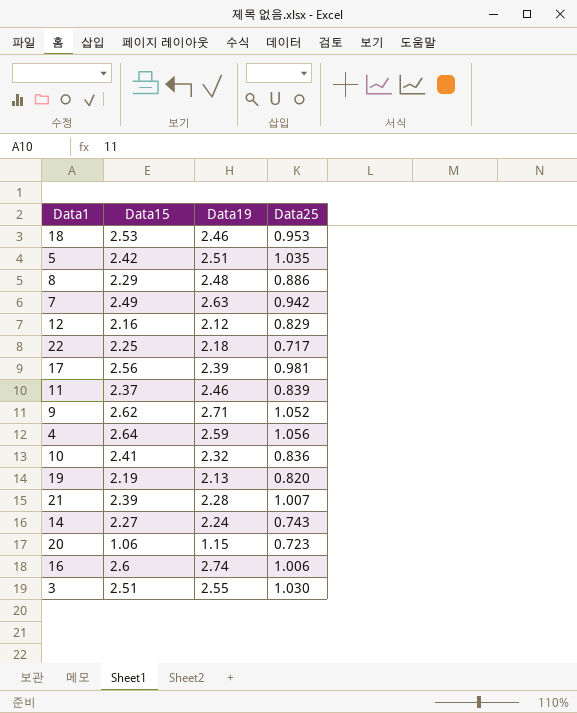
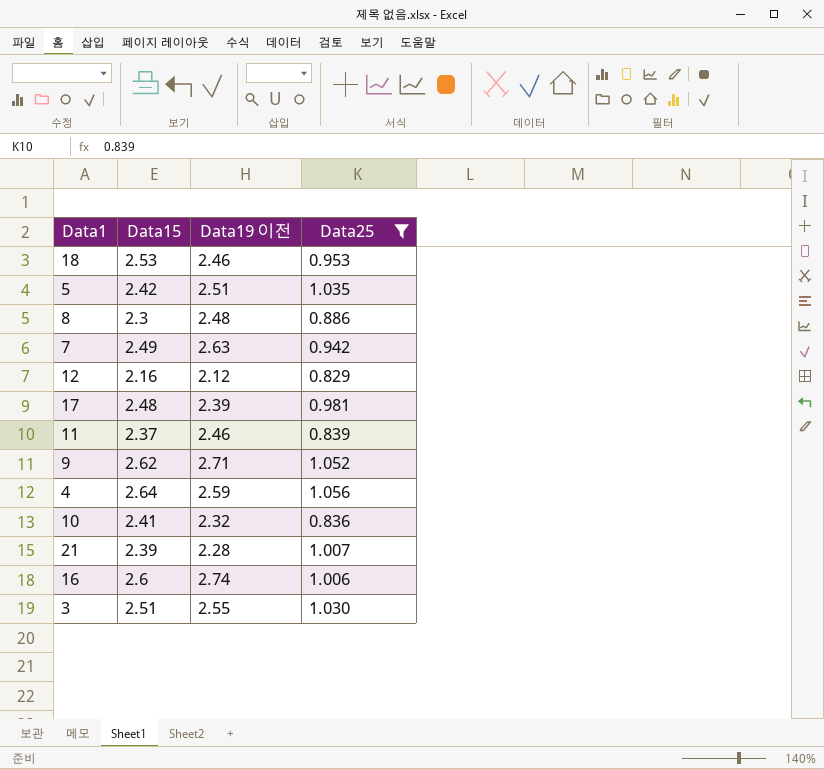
filter: none -> Data25 >= 0.829
column name: Data19 -> Data19 이전
8 | Data15: 2.29 -> 2.3
17 | Data15: 2.56 -> 2.48

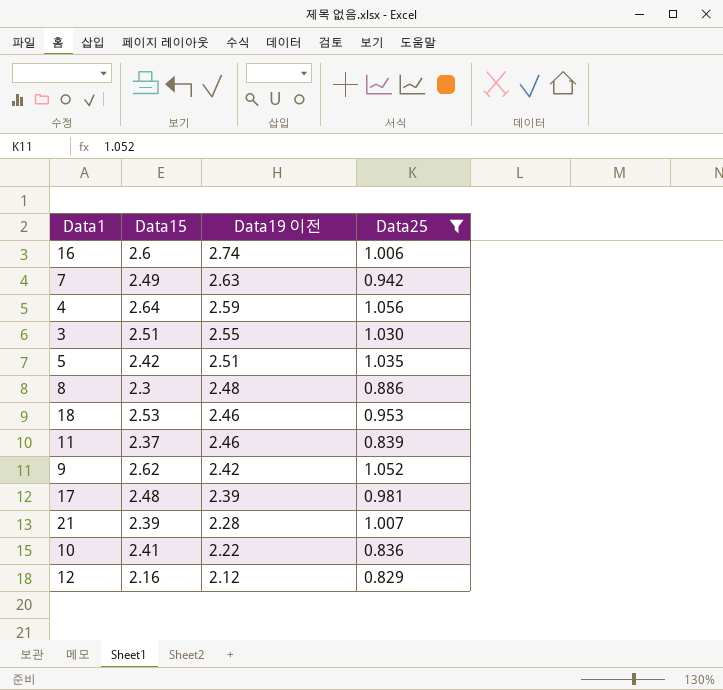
row order: none -> Data19 이전 descending
9 | Data19 이전: 2.71 -> 2.42
10 | Data19 이전: 2.32 -> 2.22

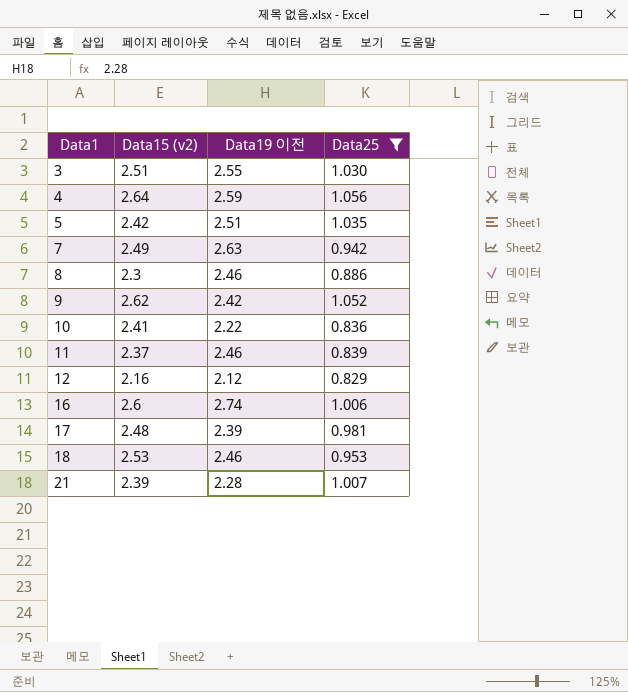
row order: Data19 이전 descending -> Data1 ascending
column name: Data15 -> Data15 (v2)
8 | Data19 이전: 2.48 -> 2.46

